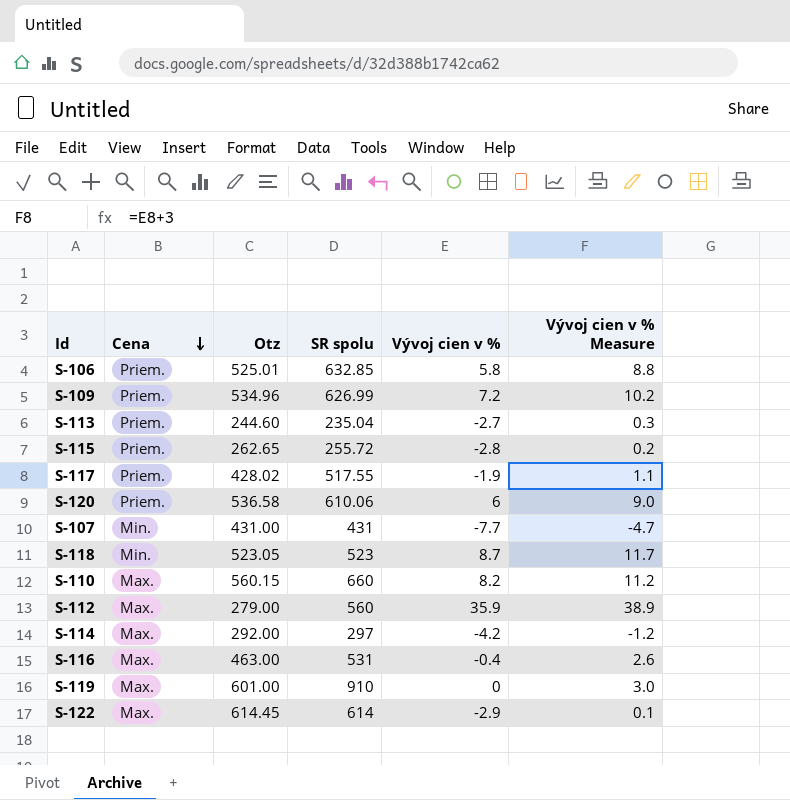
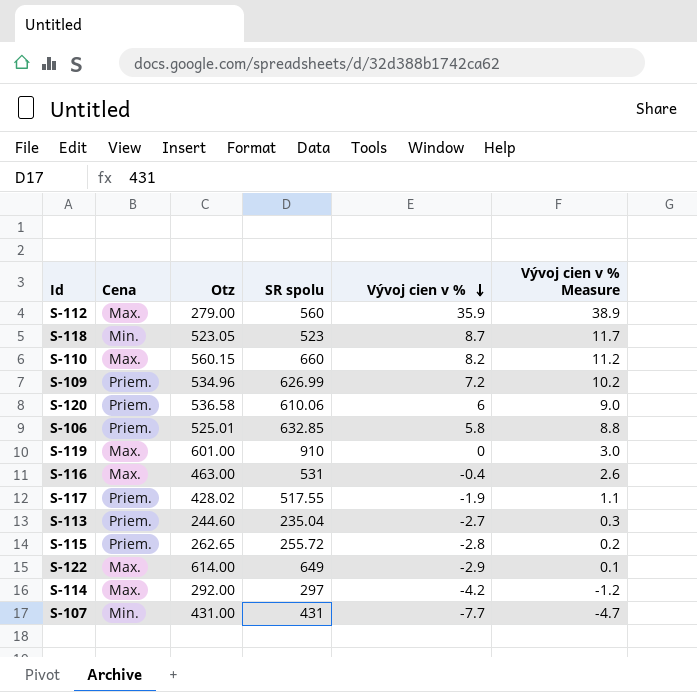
row order: Cena descending -> Vývoj cien v % descending
S-122 | Otz: 614.45 -> 614.00
S-122 | SR spolu: 614 -> 649

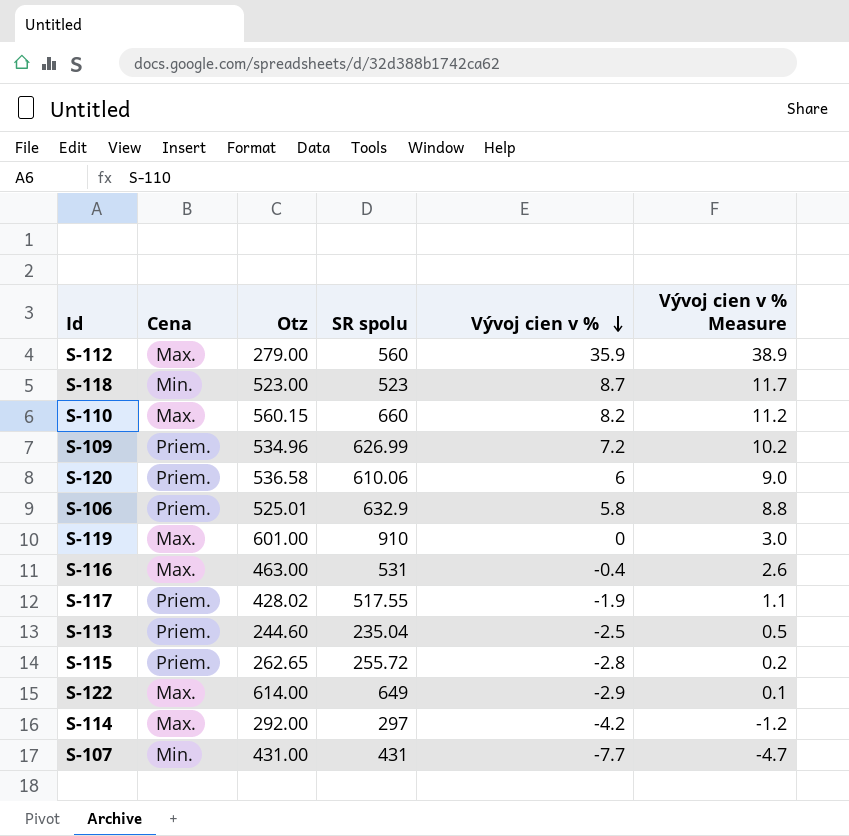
S-118 | Otz: 523.05 -> 523.00
S-106 | SR spolu: 632.85 -> 632.9
S-113 | Vývoj cien v %: -2.7 -> -2.5
S-113 | Vývoj cien v % Measure: 0.3 -> 0.5

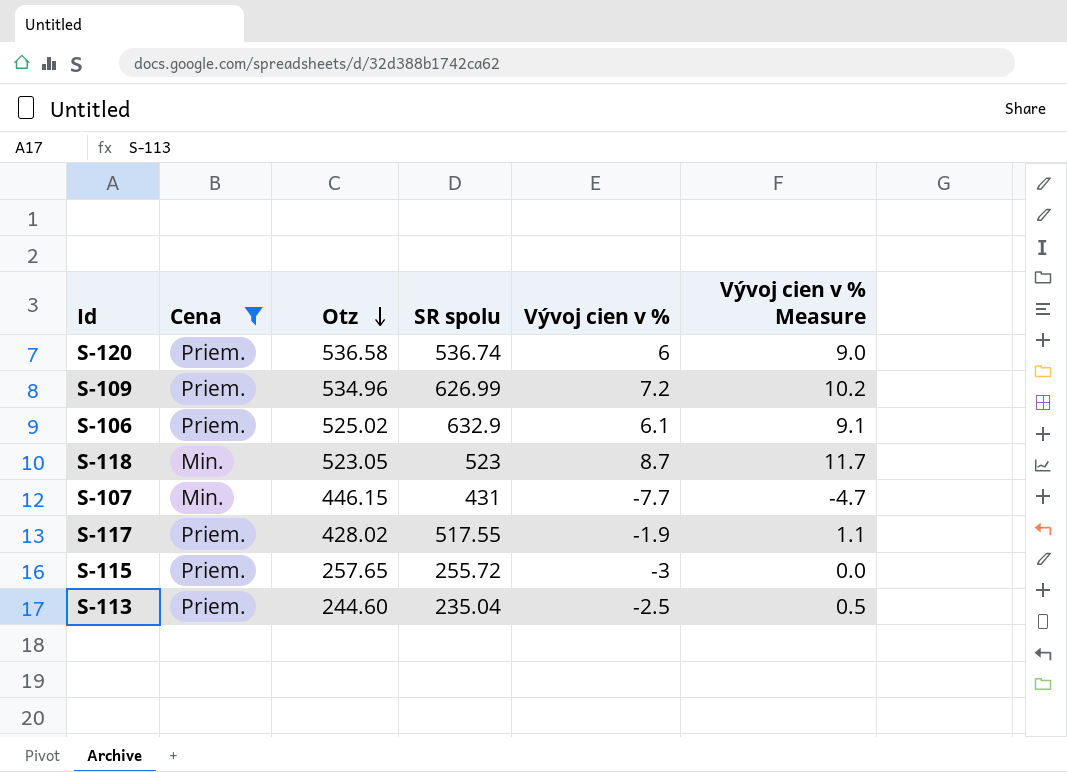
filter: none -> Cena != Max.
row order: Vývoj cien v % descending -> Otz descending
S-120 | SR spolu: 610.06 -> 536.74
S-106 | Otz: 525.01 -> 525.02
S-106 | Vývoj cien v %: 5.8 -> 6.1
S-106 | Vývoj cien v % Measure: 8.8 -> 9.1
S-118 | Otz: 523.00 -> 523.05
S-107 | Otz: 431.00 -> 446.15
S-115 | Otz: 262.65 -> 257.65
S-115 | Vývoj cien v %: -2.8 -> -3
S-115 | Vývoj cien v % Measure: 0.2 -> 0.0

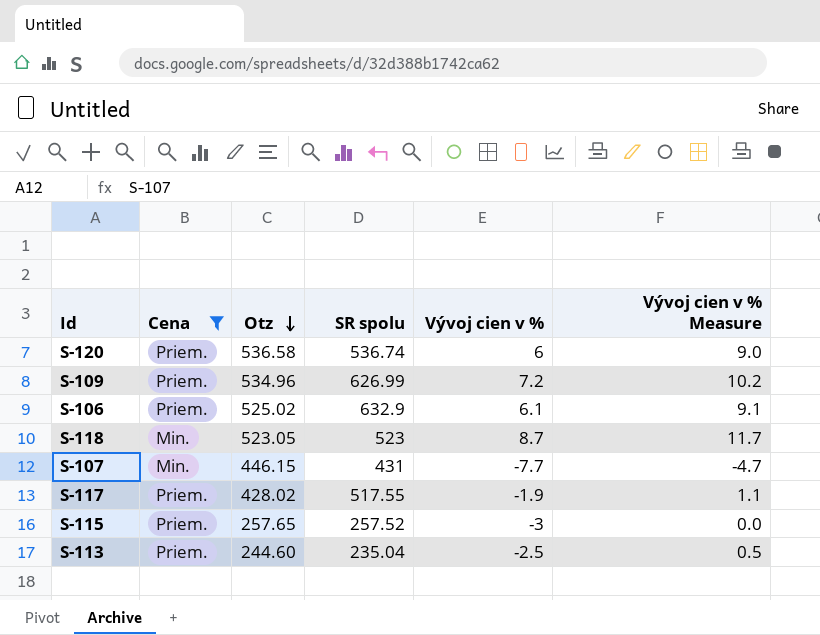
S-115 | SR spolu: 255.72 -> 257.52

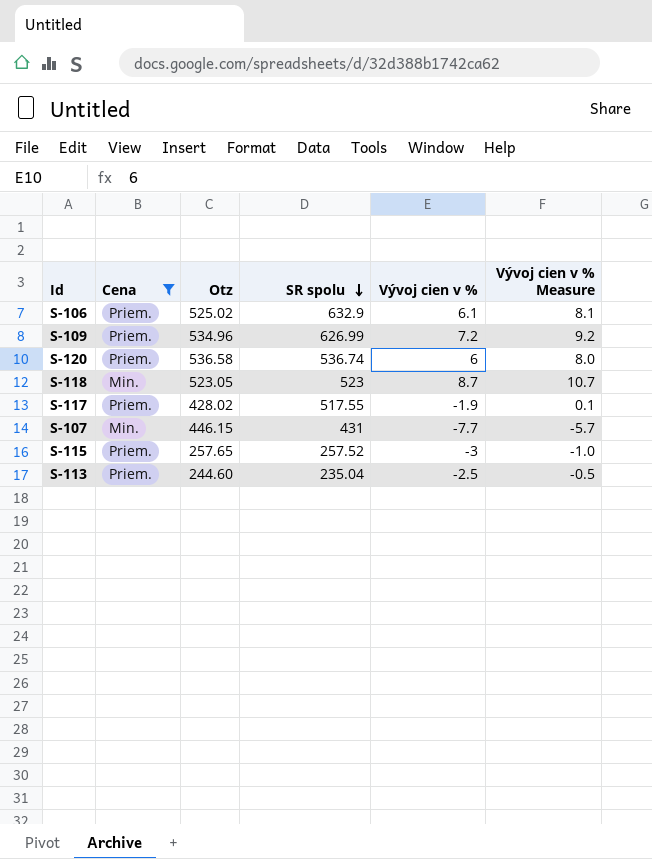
row order: Otz descending -> SR spolu descending
column Vývoj cien v % Measure | formula: [Vývoj cien v %] + 3 -> [Vývoj cien v %] + 2

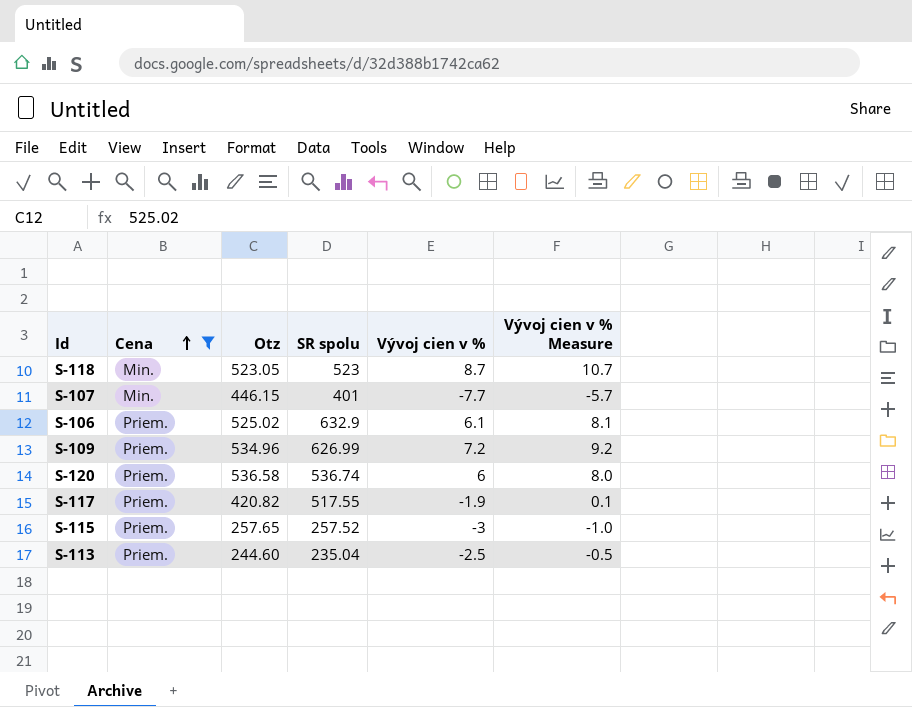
row order: SR spolu descending -> Cena ascending
S-107 | SR spolu: 431 -> 401
S-117 | Otz: 428.02 -> 420.82

